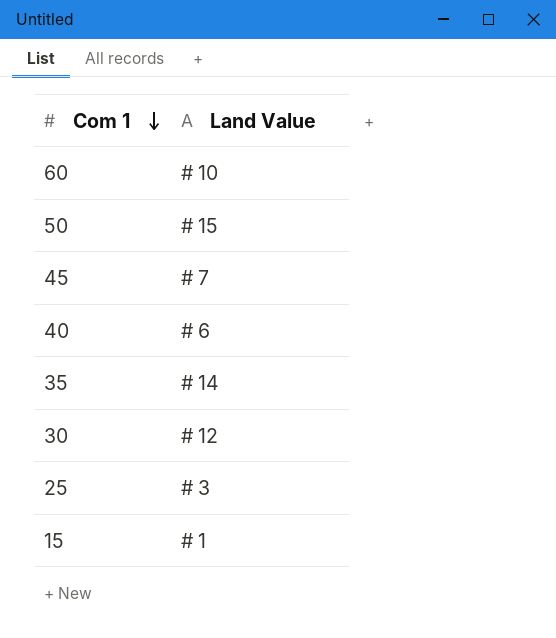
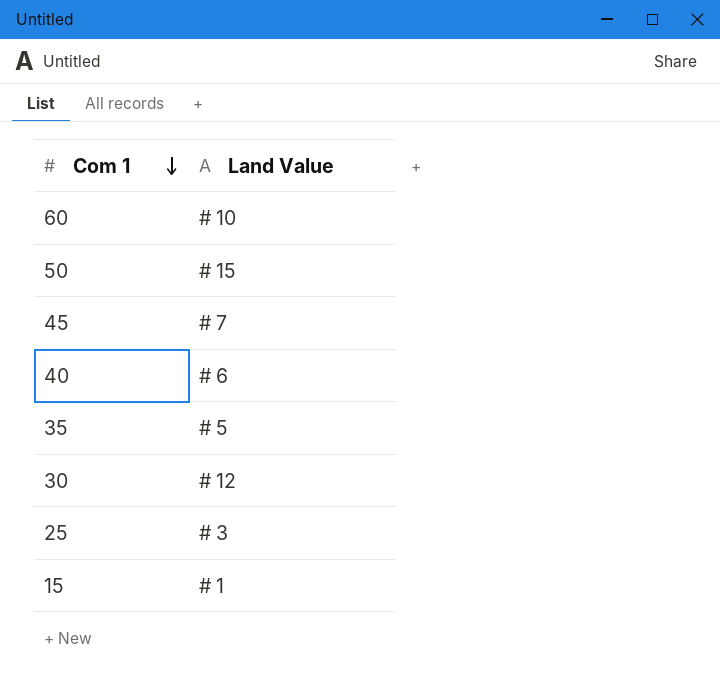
35 | Land Value: # 14 -> # 5

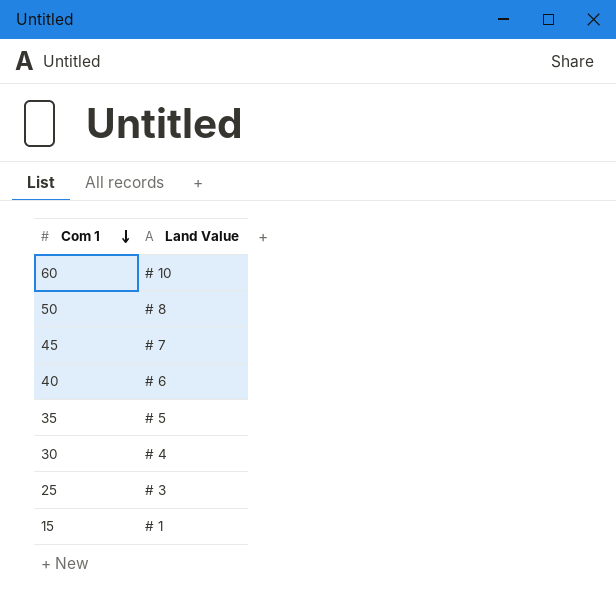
50 | Land Value: # 15 -> # 8
30 | Land Value: # 12 -> # 4

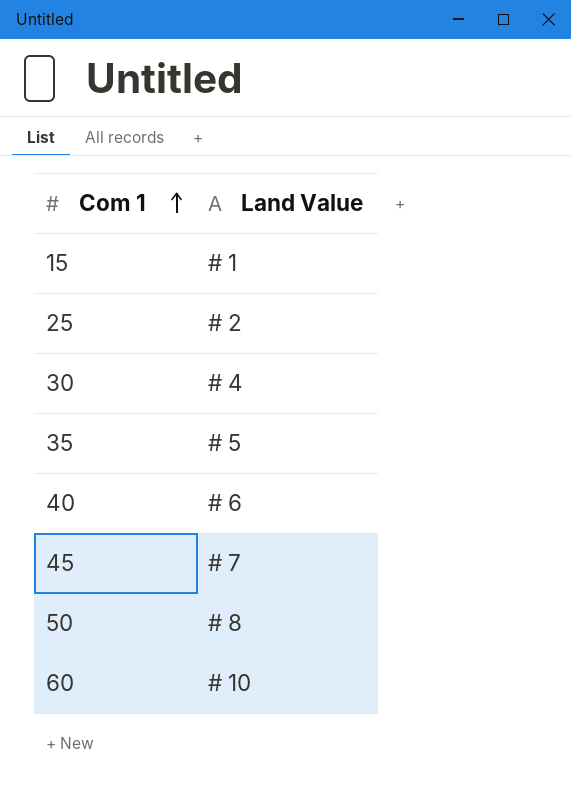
row order: Com 1 descending -> Com 1 ascending
25 | Land Value: # 3 -> # 2

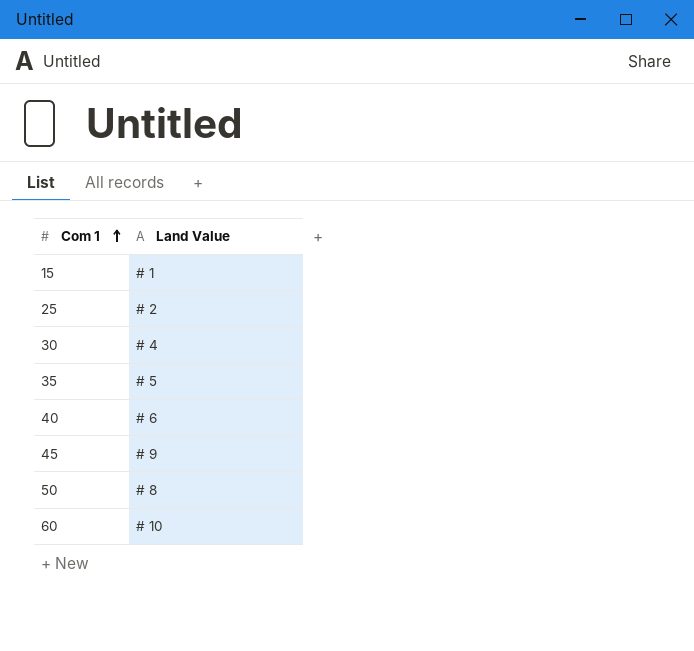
45 | Land Value: # 7 -> # 9

